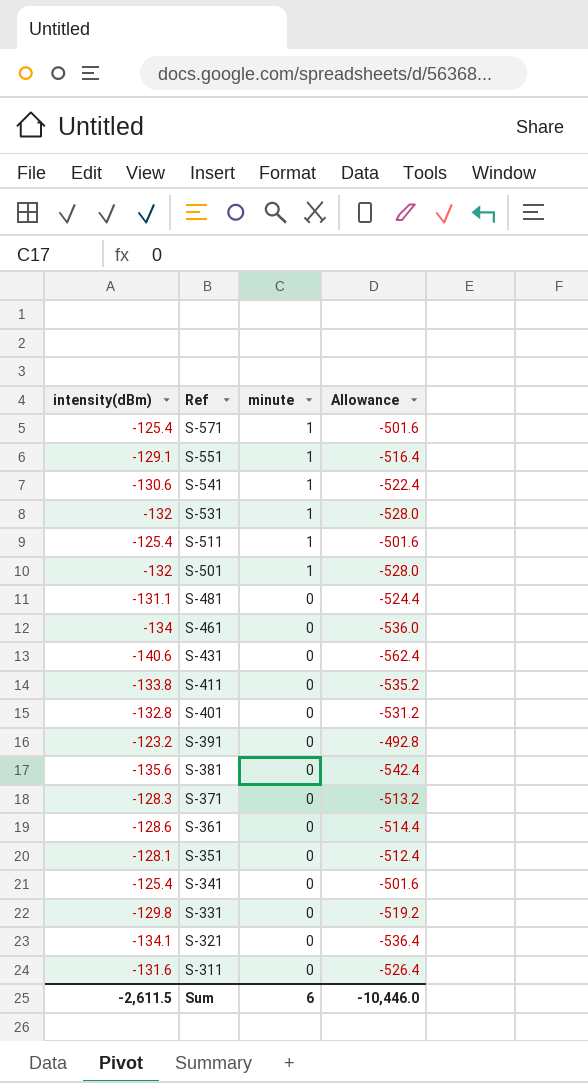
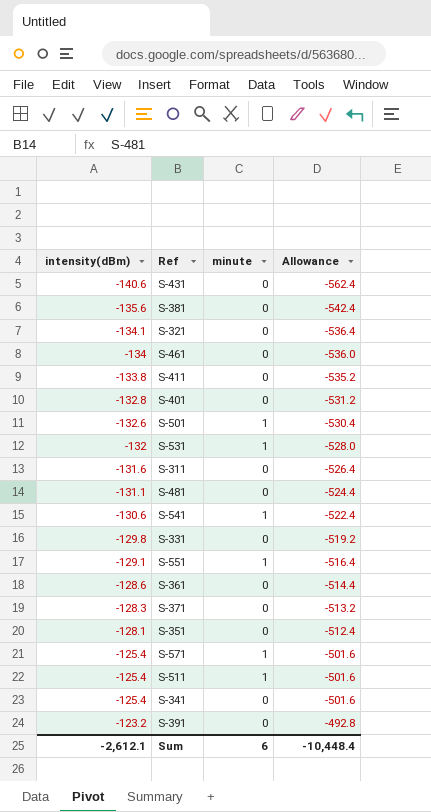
row order: Ref descending -> intensity(dBm) ascending
S-501 | intensity(dBm): -132 -> -132.6
S-501 | Allowance: -528.0 -> -530.4
Sum | intensity(dBm): -2,611.5 -> -2,612.1
Sum | Allowance: -10,446.0 -> -10,448.4

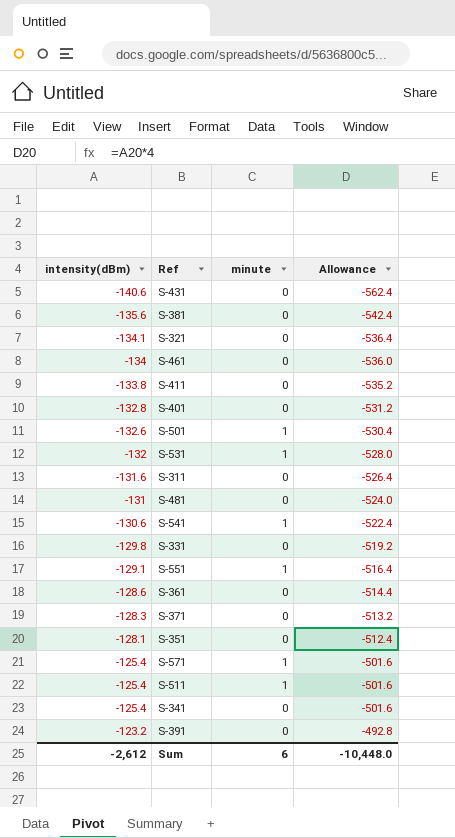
S-481 | intensity(dBm): -131.1 -> -131
S-481 | Allowance: -524.4 -> -524.0
Sum | intensity(dBm): -2,612.1 -> -2,612
Sum | Allowance: -10,448.4 -> -10,448.0

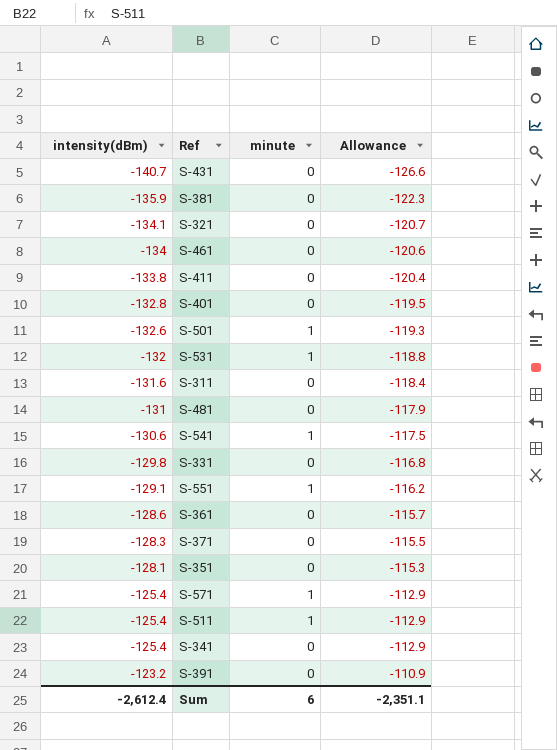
column Allowance | formula: [intensity(dBm)] * 4 -> [intensity(dBm)] * 0.9
S-431 | intensity(dBm): -140.6 -> -140.7
S-381 | intensity(dBm): -135.6 -> -135.9
Sum | intensity(dBm): -2,612 -> -2,612.4
Sum | Allowance: -10,448.0 -> -2,351.1

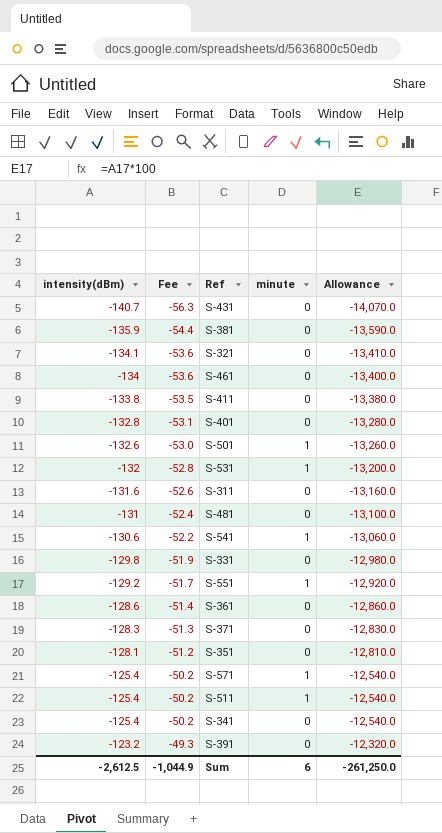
column Fee | formula: none -> [intensity(dBm)] * 0.4
column Allowance | formula: [intensity(dBm)] * 0.9 -> [intensity(dBm)] * 100
S-551 | intensity(dBm): -129.1 -> -129.2
Sum | intensity(dBm): -2,612.4 -> -2,612.5
Sum | Allowance: -2,351.1 -> -261,250.0

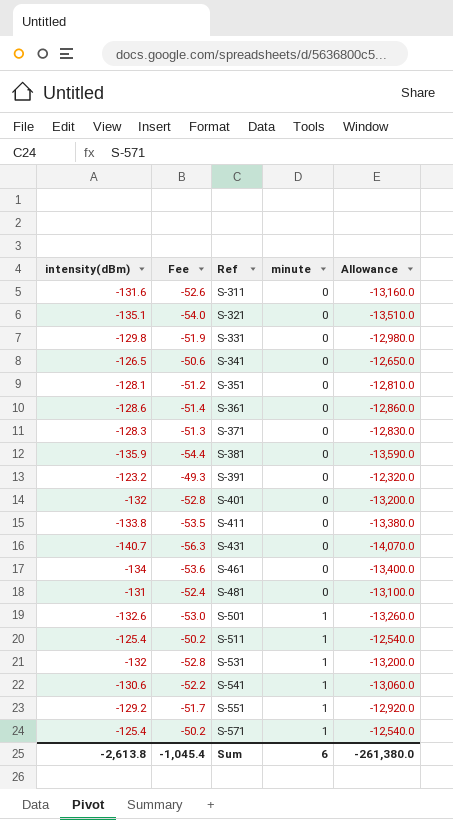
row order: intensity(dBm) ascending -> Ref ascending
S-321 | intensity(dBm): -134.1 -> -135.1
S-321 | Fee: -53.6 -> -54.0
S-321 | Allowance: -13,410.0 -> -13,510.0
S-341 | intensity(dBm): -125.4 -> -126.5
S-341 | Fee: -50.2 -> -50.6
S-341 | Allowance: -12,540.0 -> -12,650.0
S-401 | intensity(dBm): -132.8 -> -132
S-401 | Fee: -53.1 -> -52.8
S-401 | Allowance: -13,280.0 -> -13,200.0
Sum | intensity(dBm): -2,612.5 -> -2,613.8
Sum | Fee: -1,044.9 -> -1,045.4
Sum | Allowance: -261,250.0 -> -261,380.0

